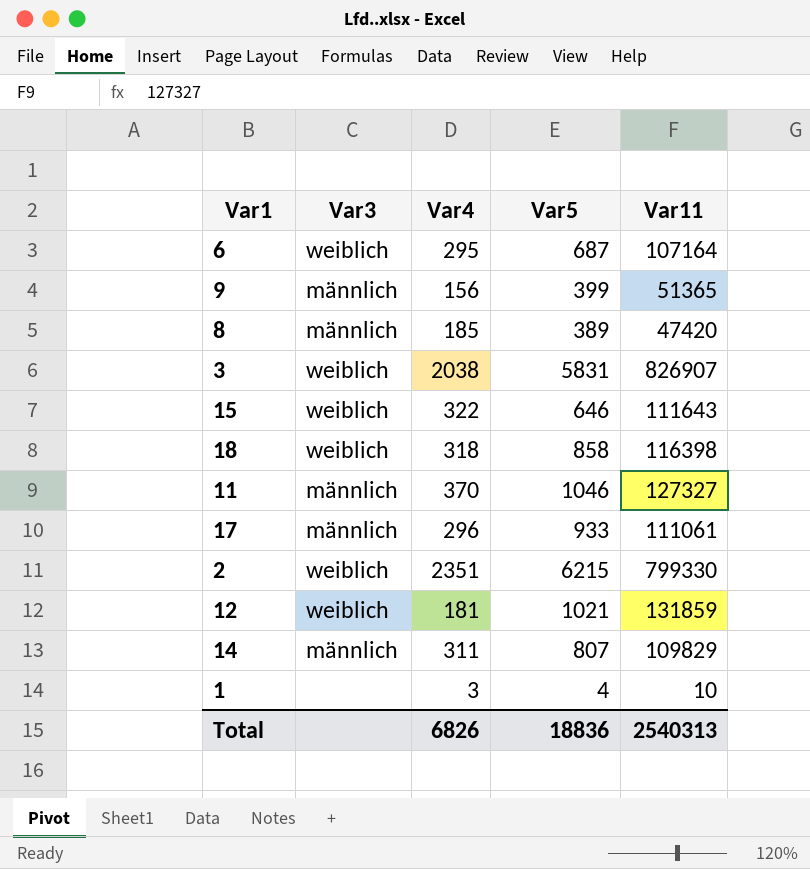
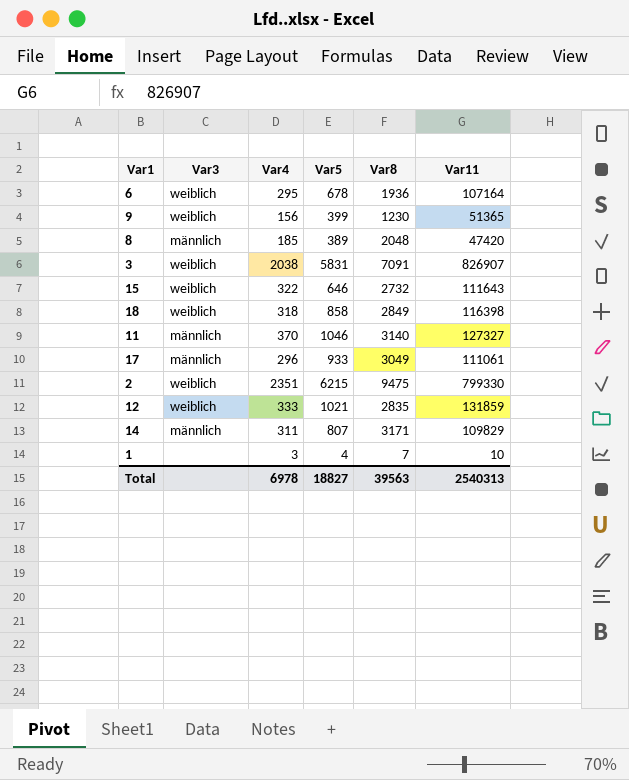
column Var8 | position: none -> 5
6 | Var5: 687 -> 678
9 | Var3: männlich -> weiblich
12 | Var4: 181 -> 333
Total | Var4: 6826 -> 6978
Total | Var5: 18836 -> 18827

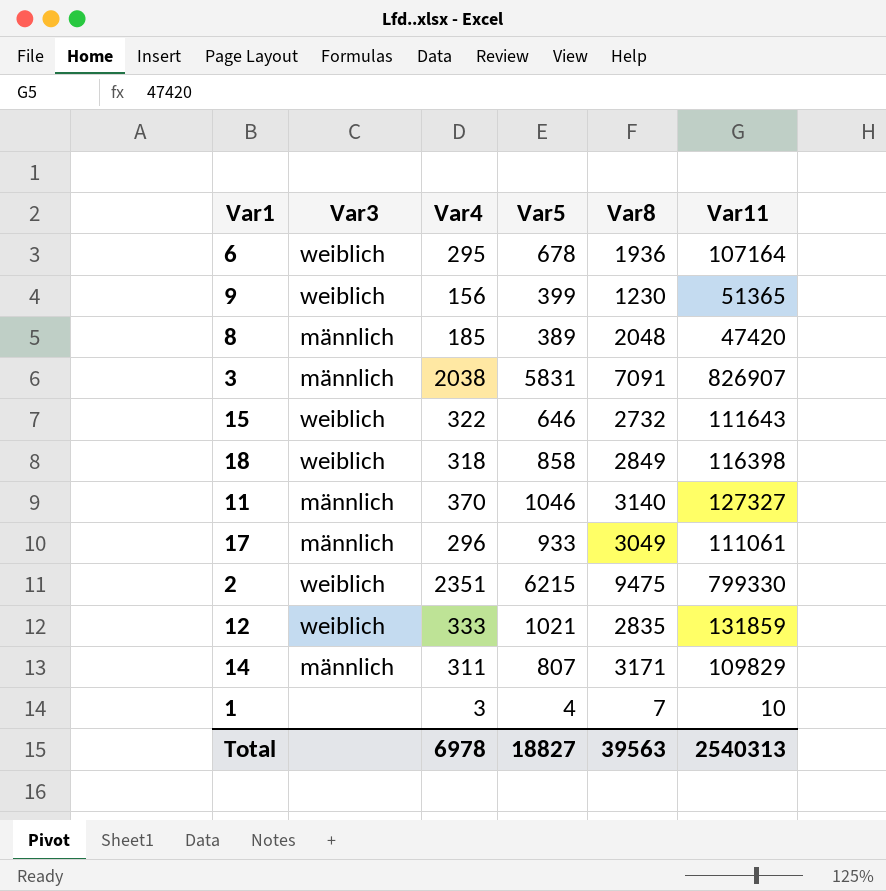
3 | Var3: weiblich -> männlich

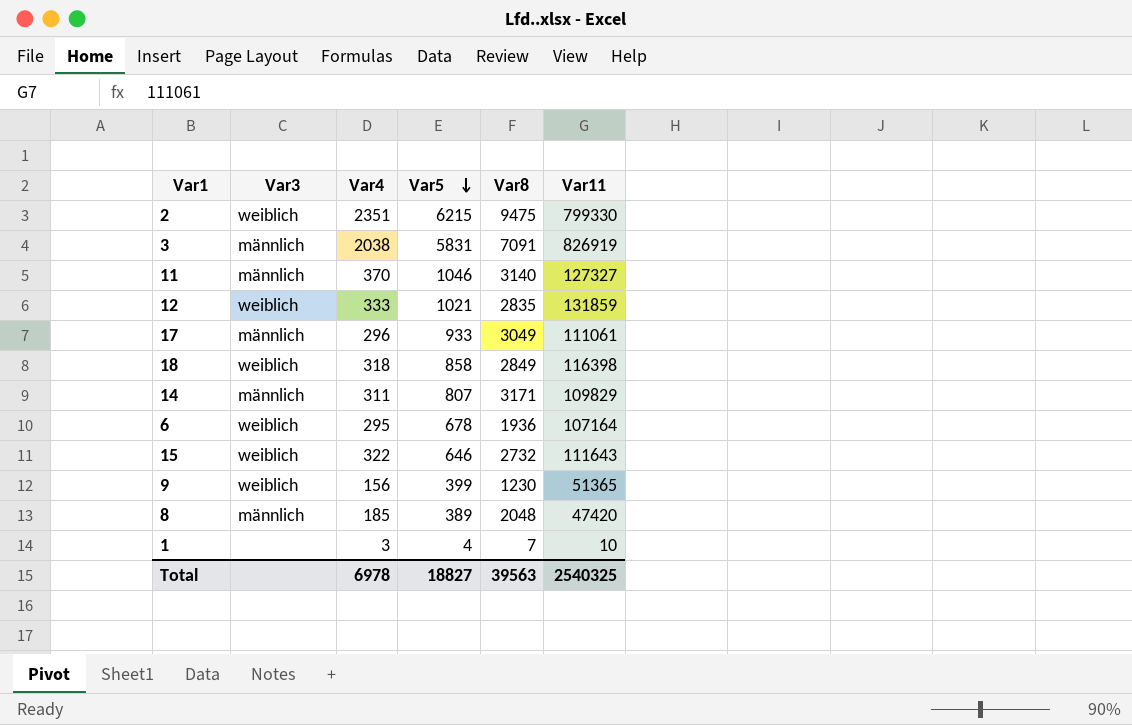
row order: none -> Var5 descending
3 | Var11: 826907 -> 826919
Total | Var11: 2540313 -> 2540325

